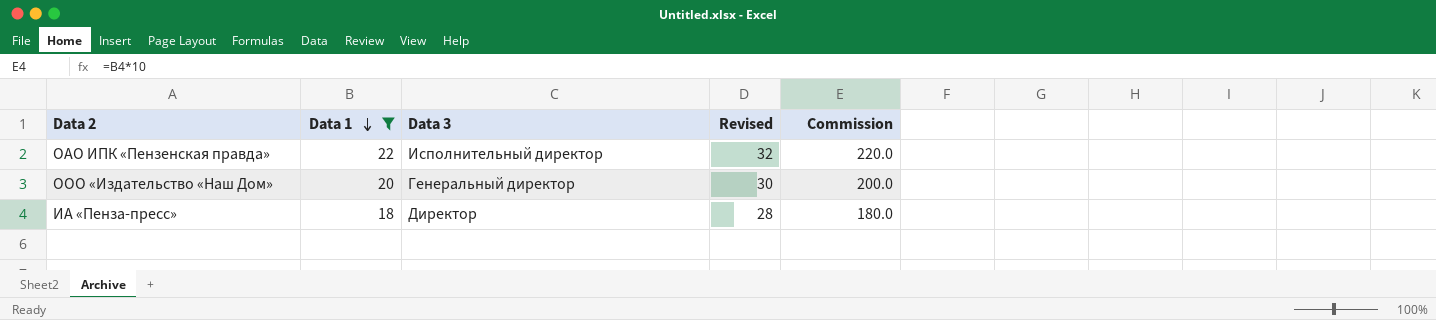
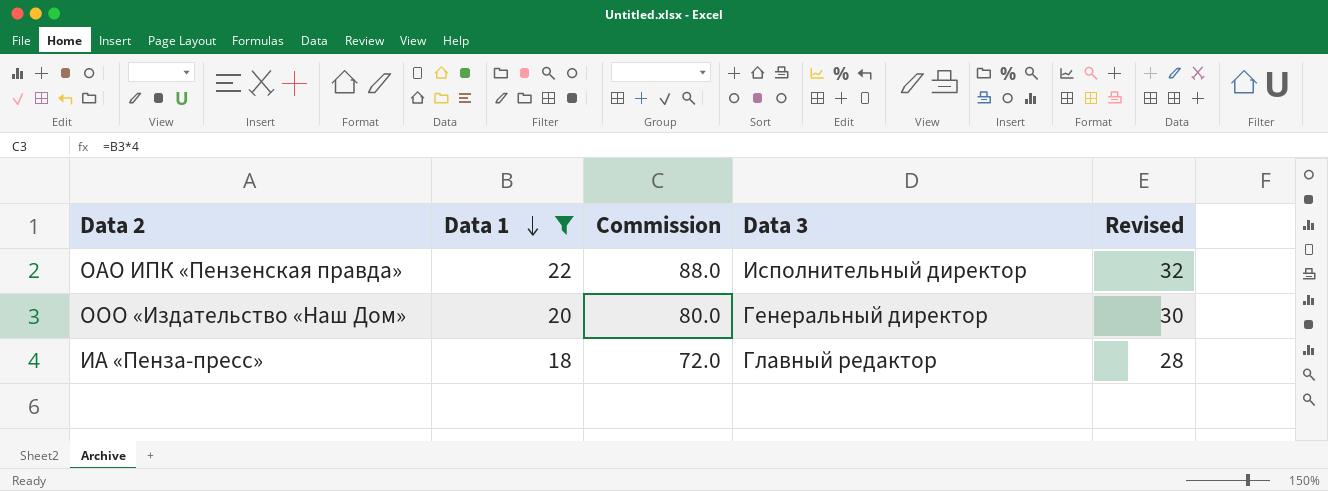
column Commission | formula: [Data 1] * 10 -> [Data 1] * 4
column Commission | position: 5 -> 3
ИА «Пенза-пресс» | Data 3: Директор -> Главный редактор

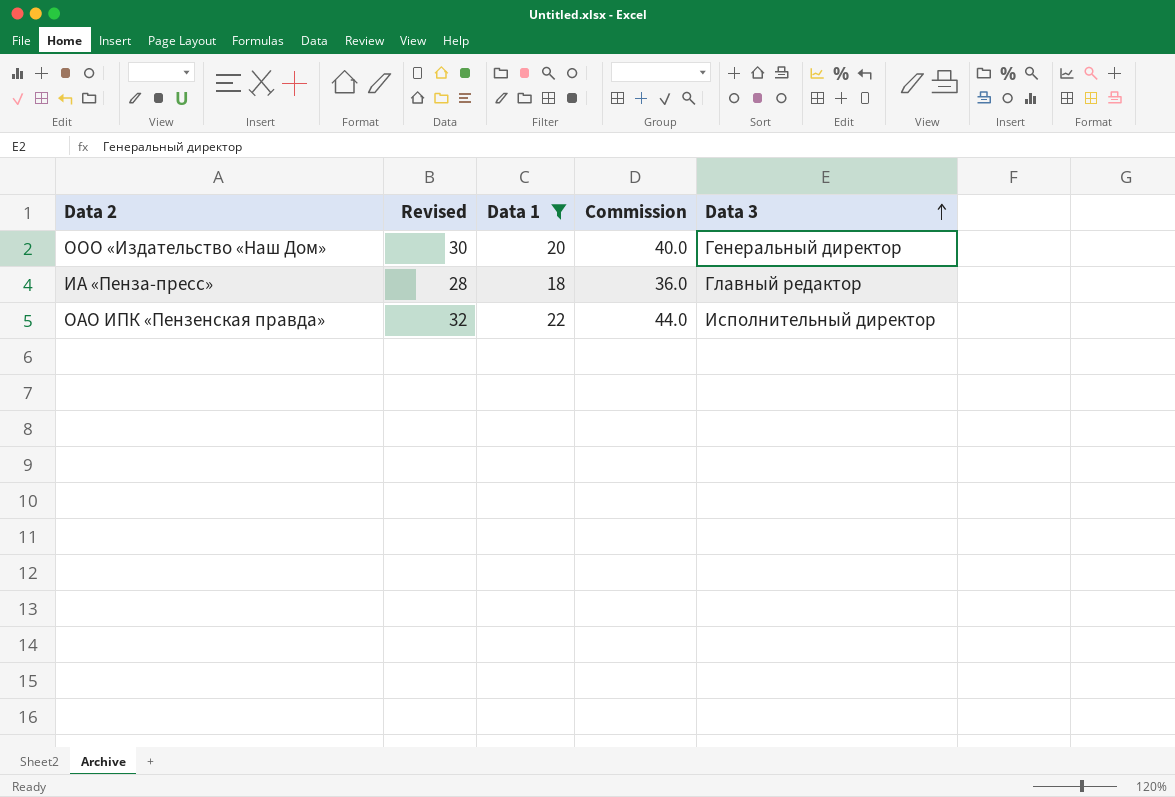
row order: Data 1 descending -> Data 3 ascending
column Revised | position: 5 -> 2
column Commission | formula: [Data 1] * 4 -> [Data 1] * 2

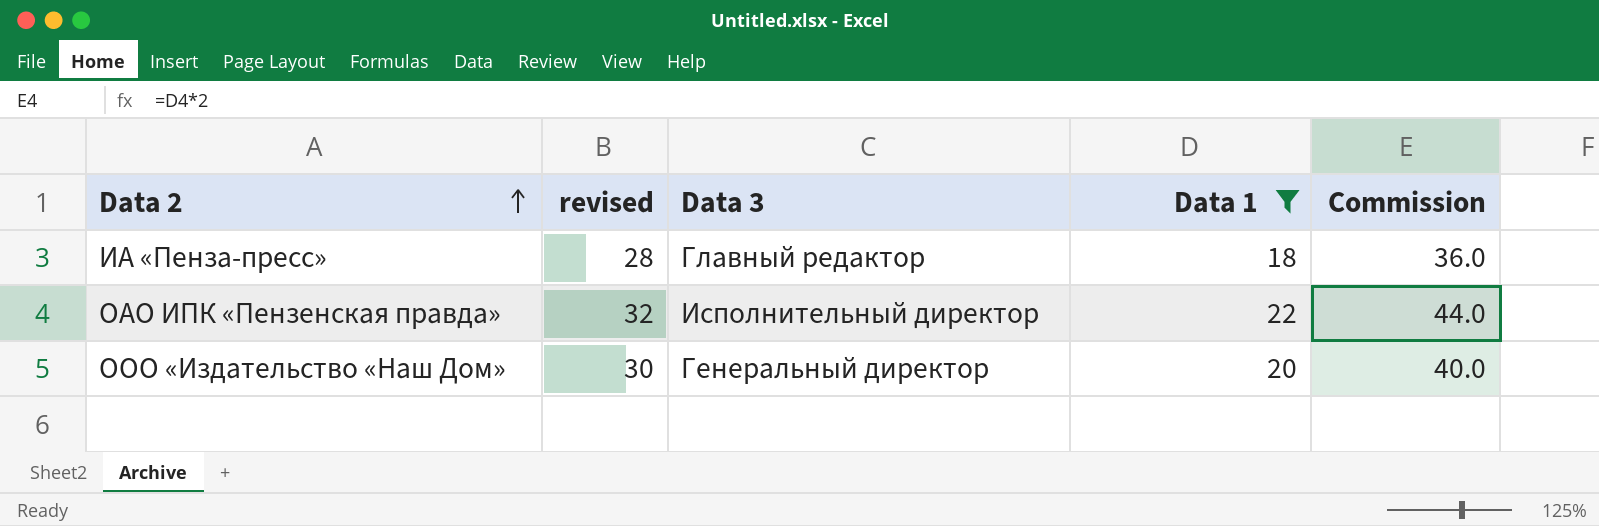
row order: Data 3 ascending -> Data 2 ascending
column name: Revised -> revised
column Data 3 | position: 5 -> 3

